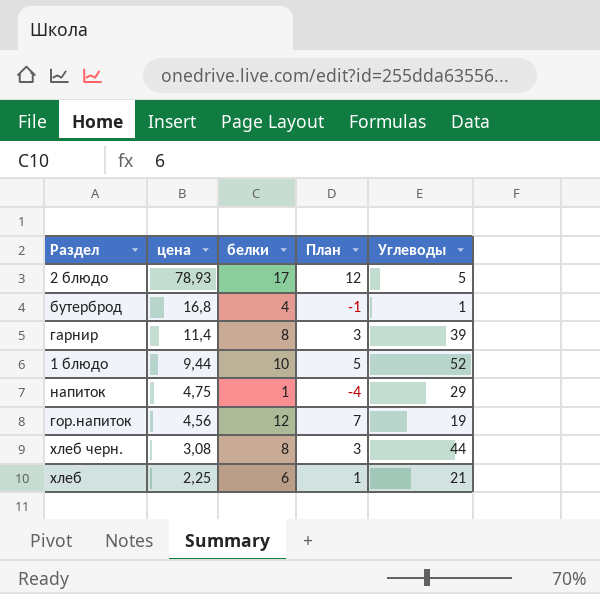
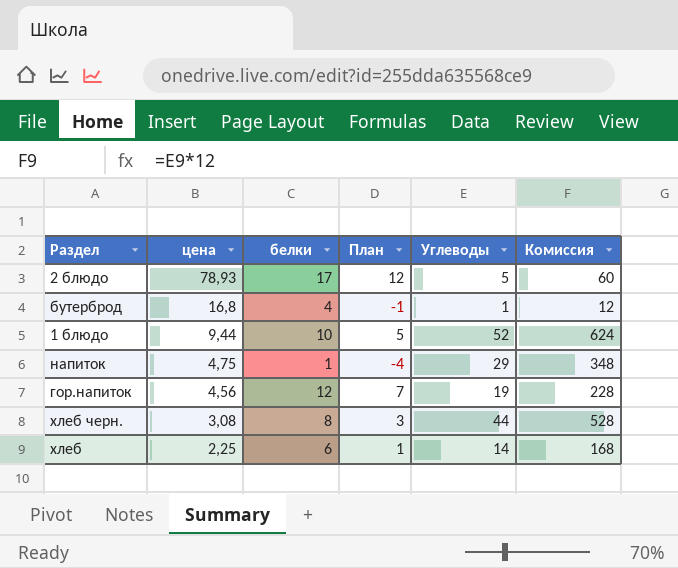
column Комиссия | formula: none -> [Углеводы] * 12
row гарнир: 11,4 | 8 | 3 | 39 -> none
хлеб | Углеводы: 21 -> 14

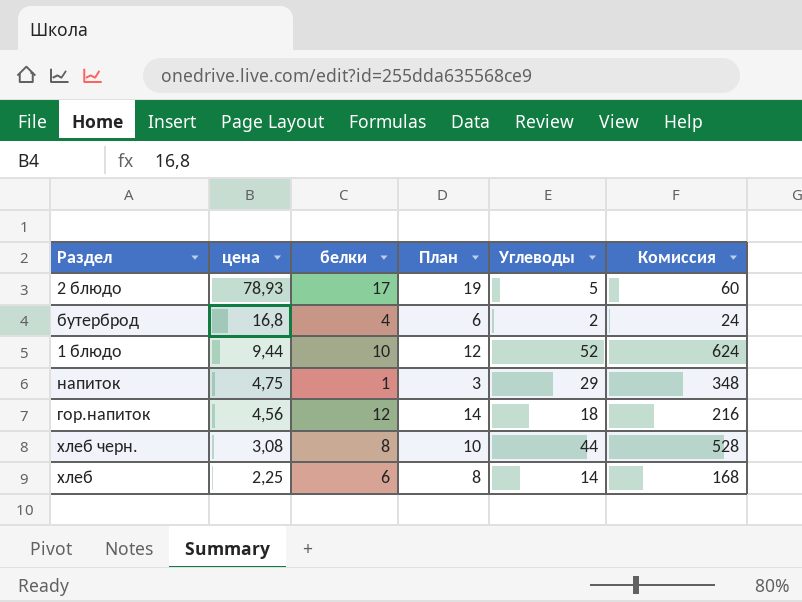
column План | formula: [белки] - 5 -> [белки] + 2
бутерброд | Углеводы: 1 -> 2
бутерброд | Комиссия: 12 -> 24
гор.напиток | Углеводы: 19 -> 18
гор.напиток | Комиссия: 228 -> 216

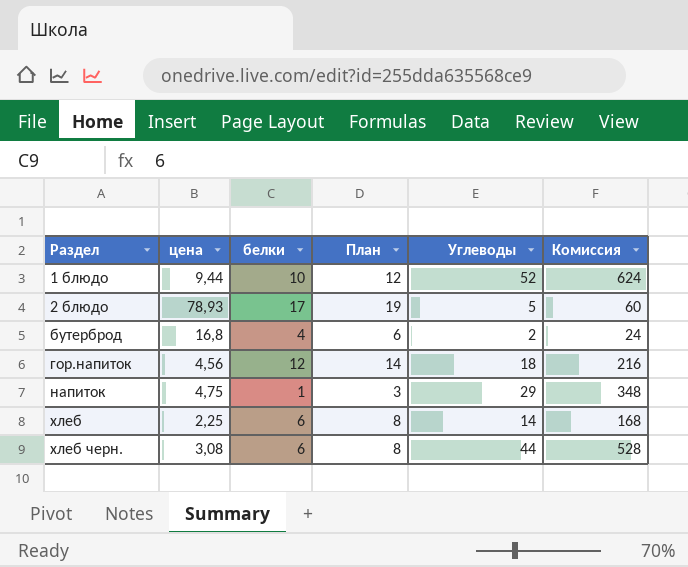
row order: цена descending -> Раздел ascending
хлеб черн. | белки: 8 -> 6
хлеб черн. | План: 10 -> 8

